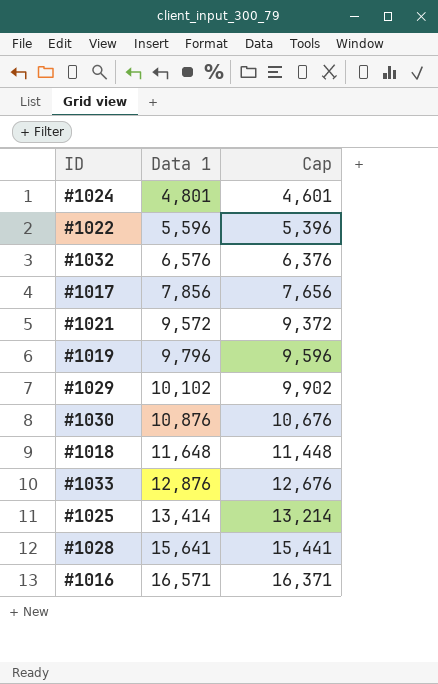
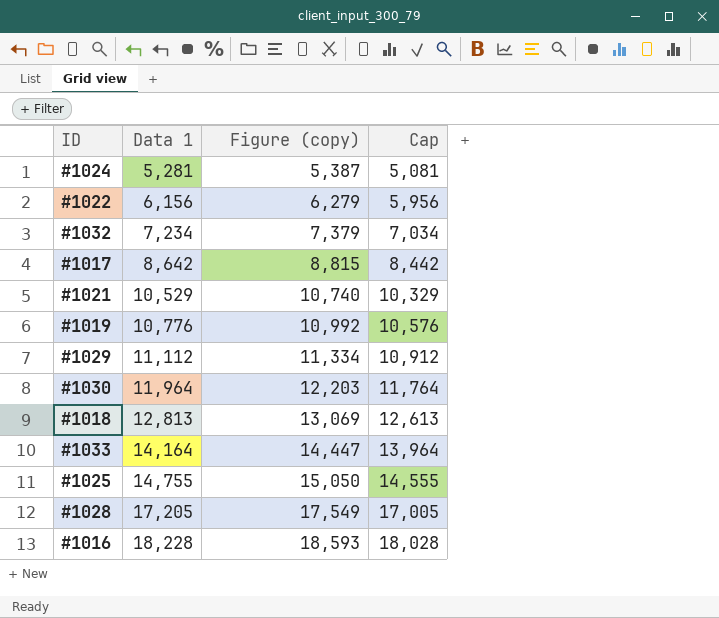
column Figure (copy) | formula: none -> [Data 1] * 1.02
#1024 | Data 1: 4,801 -> 5,281
#1024 | Cap: 4,601 -> 5,081
#1022 | Data 1: 5,596 -> 6,156
#1022 | Cap: 5,396 -> 5,956
#1032 | Data 1: 6,576 -> 7,234
#1032 | Cap: 6,376 -> 7,034
#1017 | Data 1: 7,856 -> 8,642
#1017 | Cap: 7,656 -> 8,442
#1021 | Data 1: 9,572 -> 10,529
#1021 | Cap: 9,372 -> 10,329
#1019 | Data 1: 9,796 -> 10,776
#1019 | Cap: 9,596 -> 10,576
#1029 | Data 1: 10,102 -> 11,112
#1029 | Cap: 9,902 -> 10,912
#1030 | Data 1: 10,876 -> 11,964
#1030 | Cap: 10,676 -> 11,764
#1018 | Data 1: 11,648 -> 12,813
#1018 | Cap: 11,448 -> 12,613
#1033 | Data 1: 12,876 -> 14,164
#1033 | Cap: 12,676 -> 13,964
#1025 | Data 1: 13,414 -> 14,755
#1025 | Cap: 13,214 -> 14,555
#1028 | Data 1: 15,641 -> 17,205
#1028 | Cap: 15,441 -> 17,005
#1016 | Data 1: 16,571 -> 18,228
#1016 | Cap: 16,371 -> 18,028

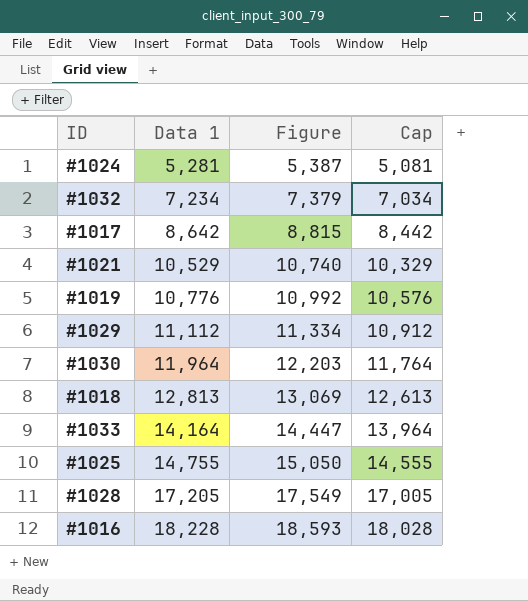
column name: Figure (copy) -> Figure
row #1022: 6,156 | 6,279 | 5,956 -> none

